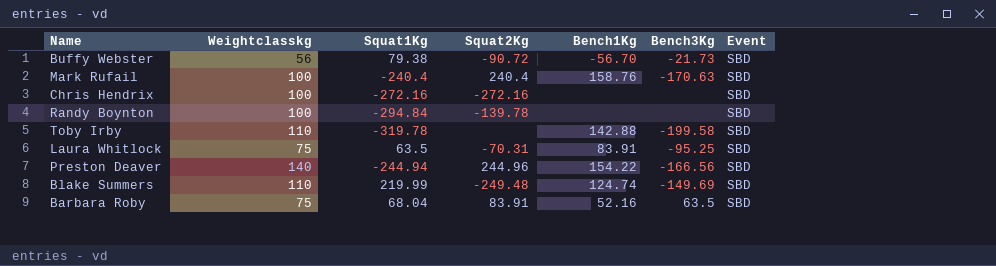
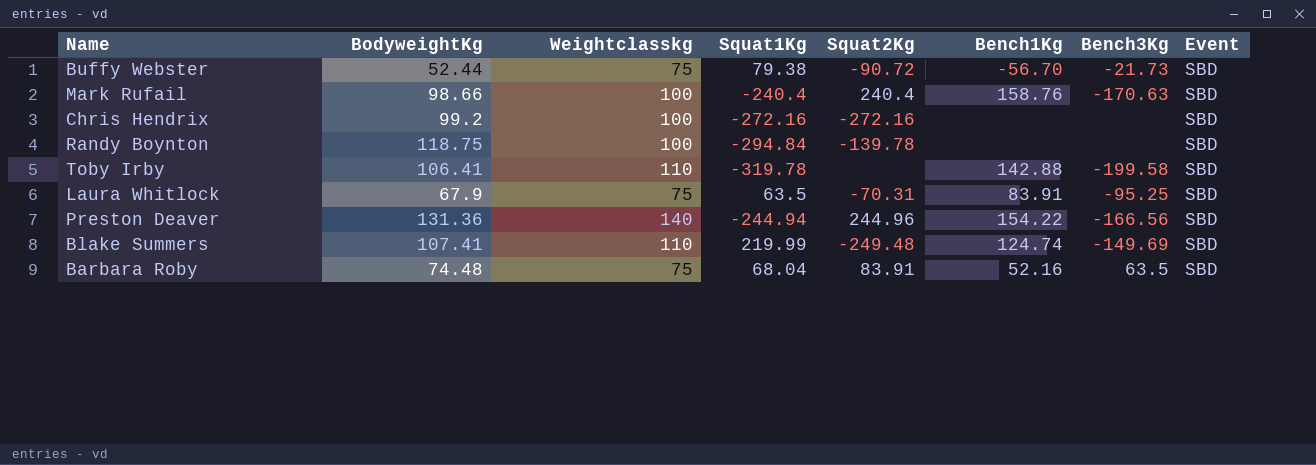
column BodyweightKg | position: none -> 2
Buffy Webster | Weightclasskg: 56 -> 75

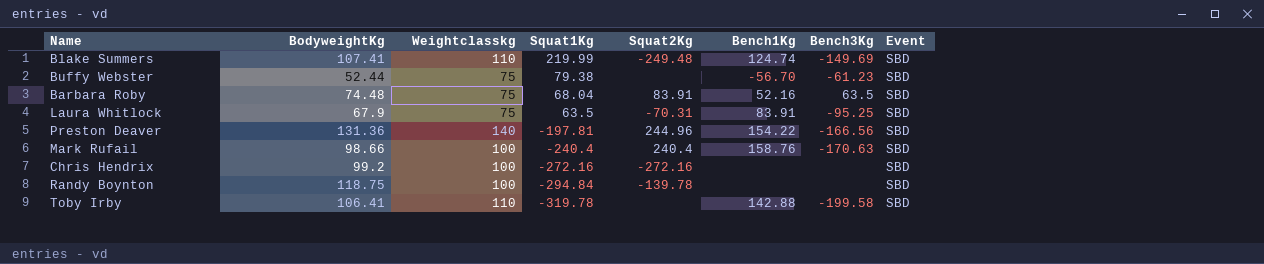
row order: none -> Squat1Kg descending
Buffy Webster | Squat2Kg: -90.72 -> none
Buffy Webster | Bench3Kg: -21.73 -> -61.23
Preston Deaver | Squat1Kg: -244.94 -> -197.81

